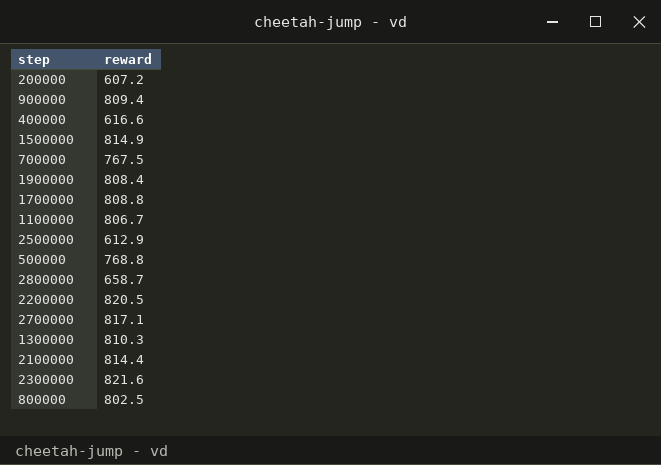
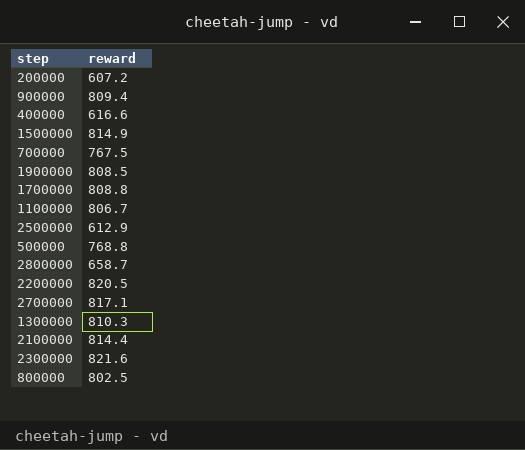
1900000 | reward: 808.4 -> 808.5

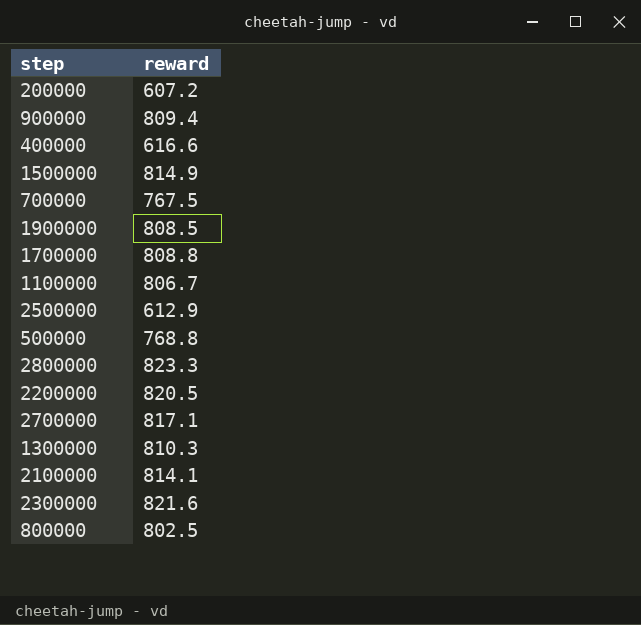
2800000 | reward: 658.7 -> 823.3
2100000 | reward: 814.4 -> 814.1

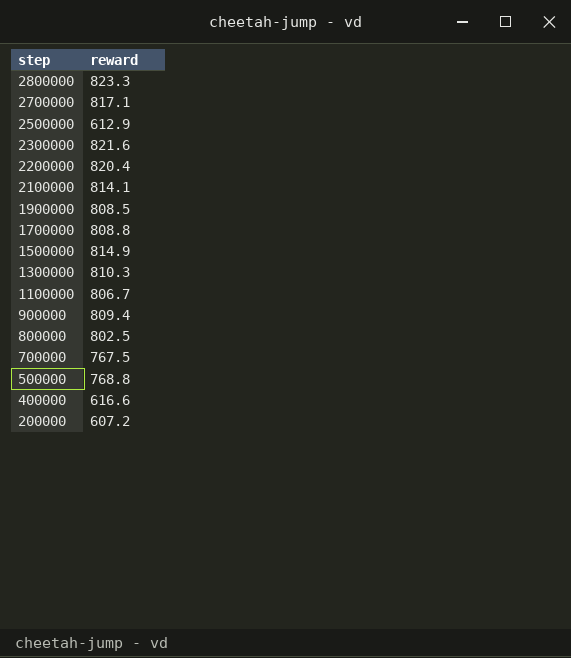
row order: none -> step descending
2200000 | reward: 820.5 -> 820.4

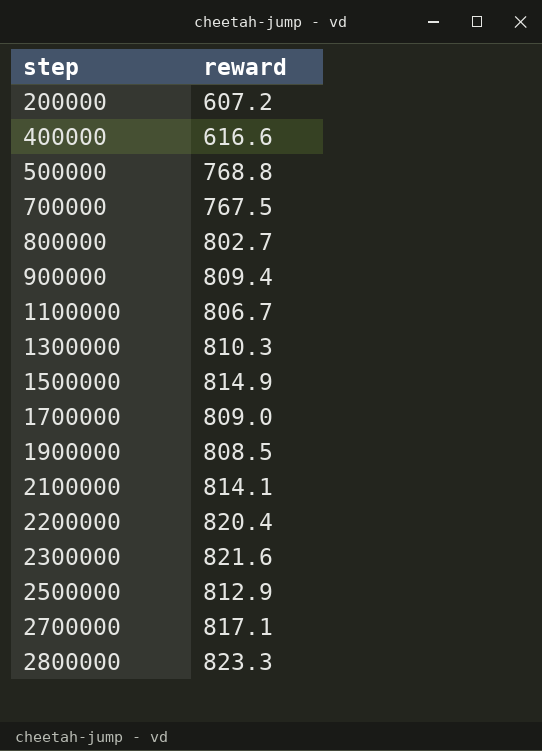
row order: step descending -> step ascending
800000 | reward: 802.5 -> 802.7
1700000 | reward: 808.8 -> 809.0
2500000 | reward: 612.9 -> 812.9

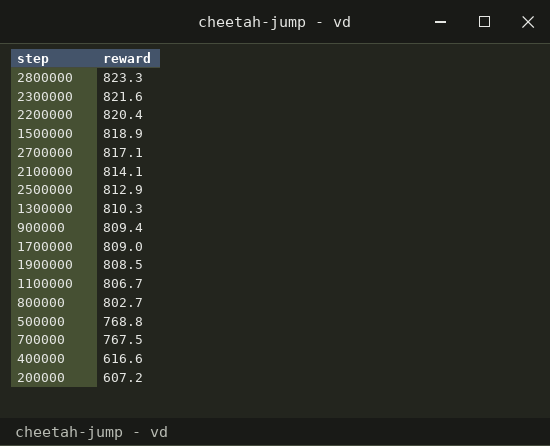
row order: step ascending -> reward descending
1500000 | reward: 814.9 -> 818.9

